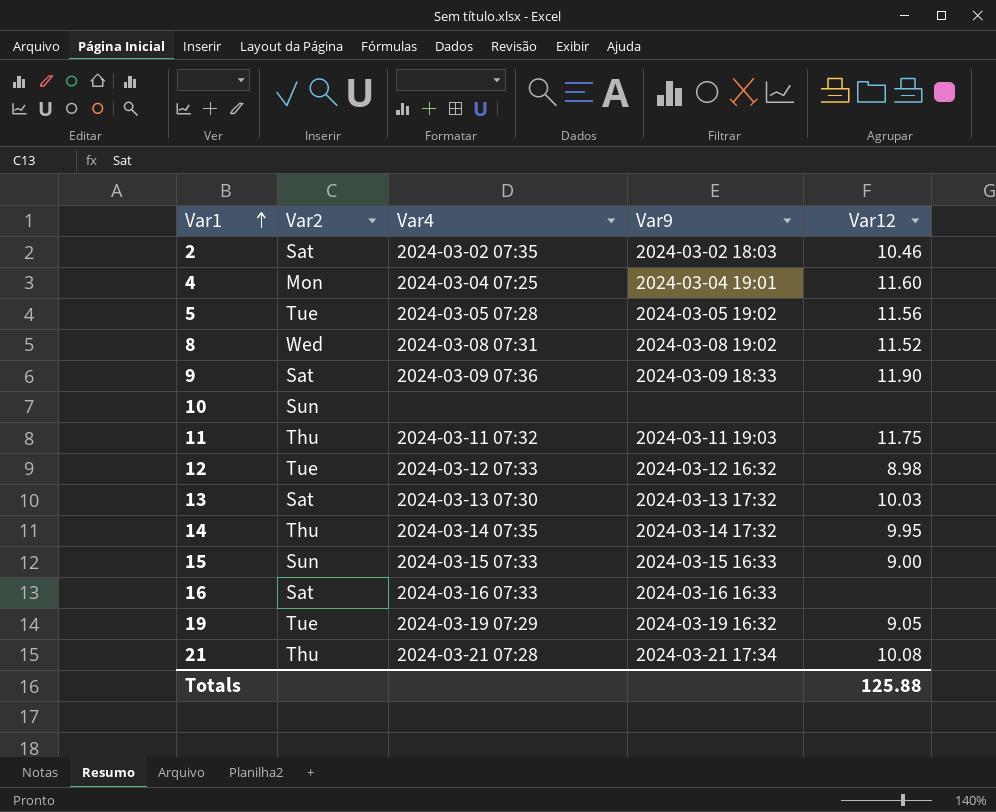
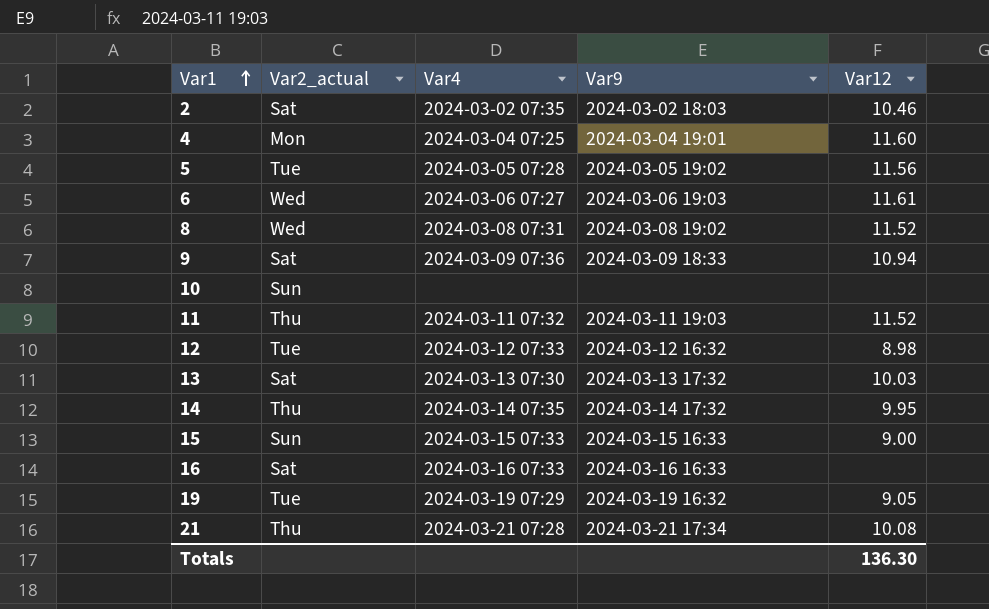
column name: Var2 -> Var2_actual
row 6: none -> Wed | 2024-03-06 07:27 | 2024-03-06 19:03 | 11.61
9 | Var12: 11.90 -> 10.94
11 | Var12: 11.75 -> 11.52
Totals | Var12: 125.88 -> 136.30

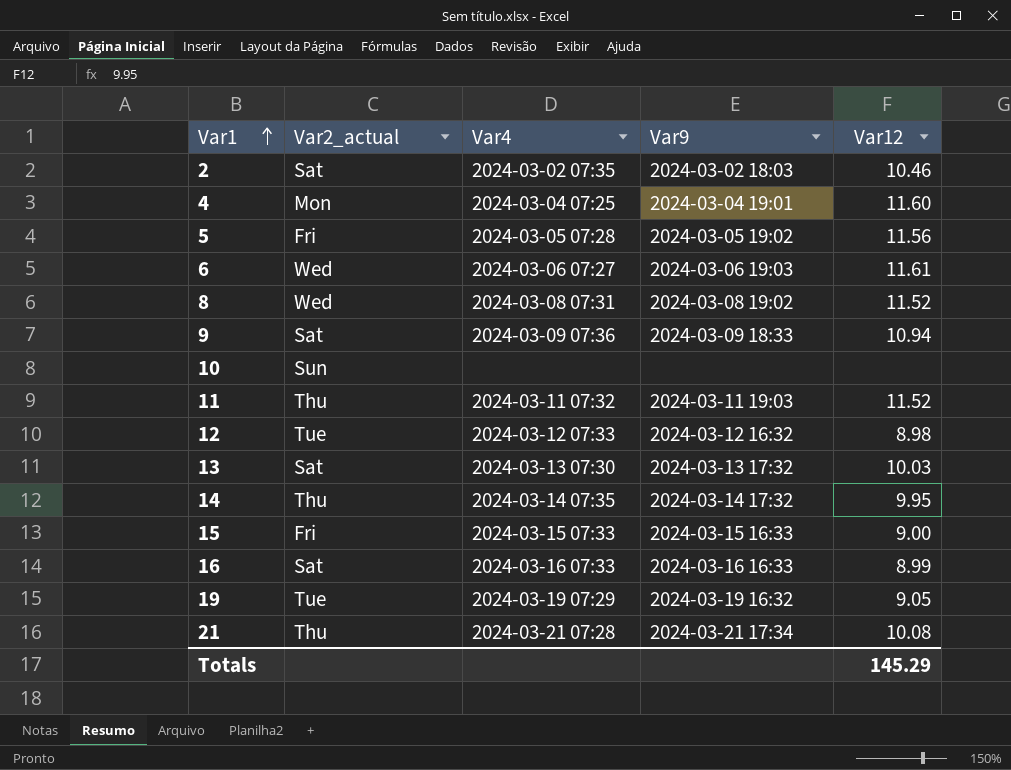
5 | Var2_actual: Tue -> Fri
15 | Var2_actual: Sun -> Fri
16 | Var12: none -> 8.99
Totals | Var12: 136.30 -> 145.29

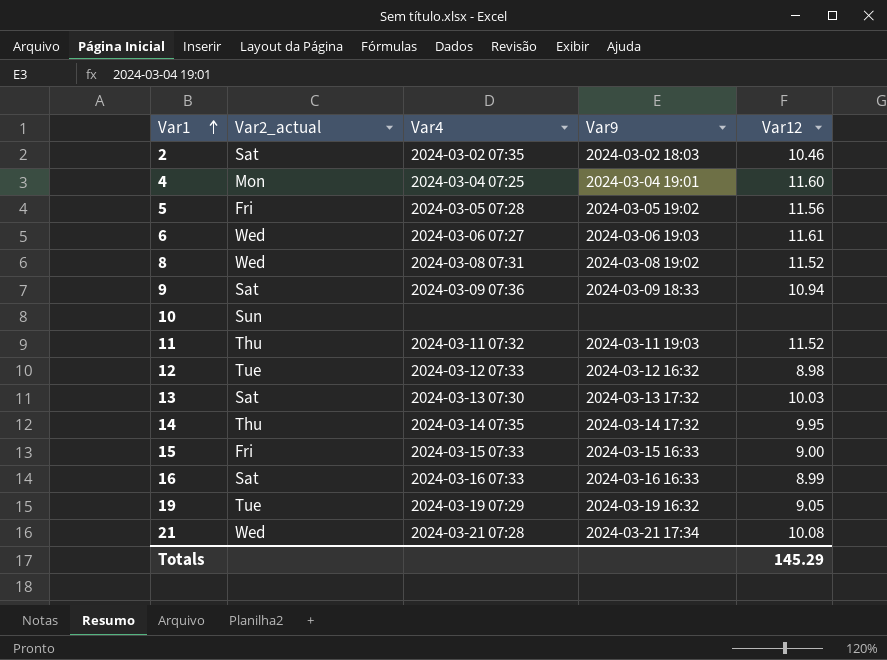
21 | Var2_actual: Thu -> Wed

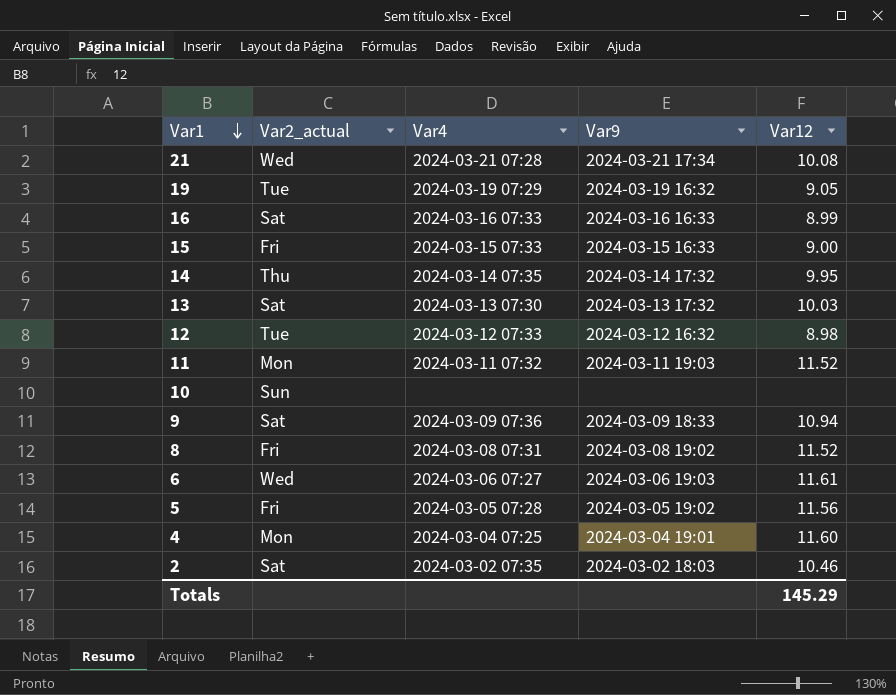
row order: Var1 ascending -> Var1 descending
11 | Var2_actual: Thu -> Mon
8 | Var2_actual: Wed -> Fri

